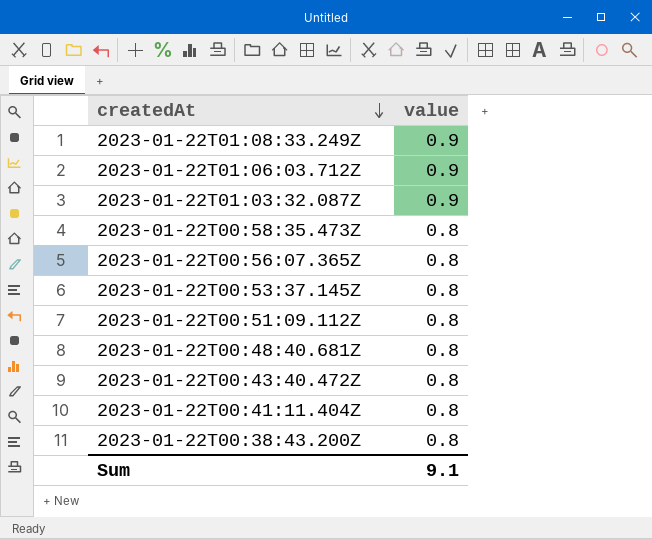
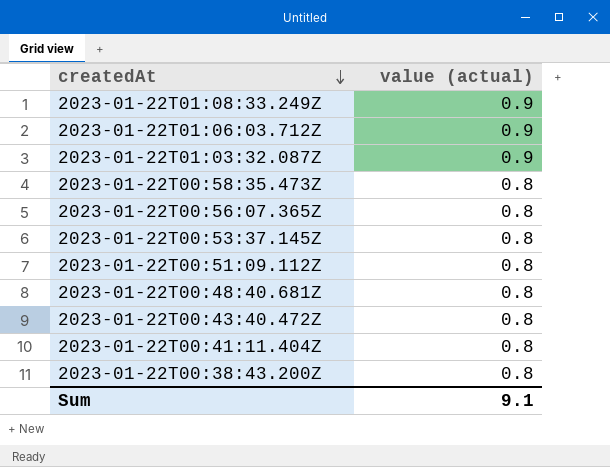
column name: value -> value (actual)

